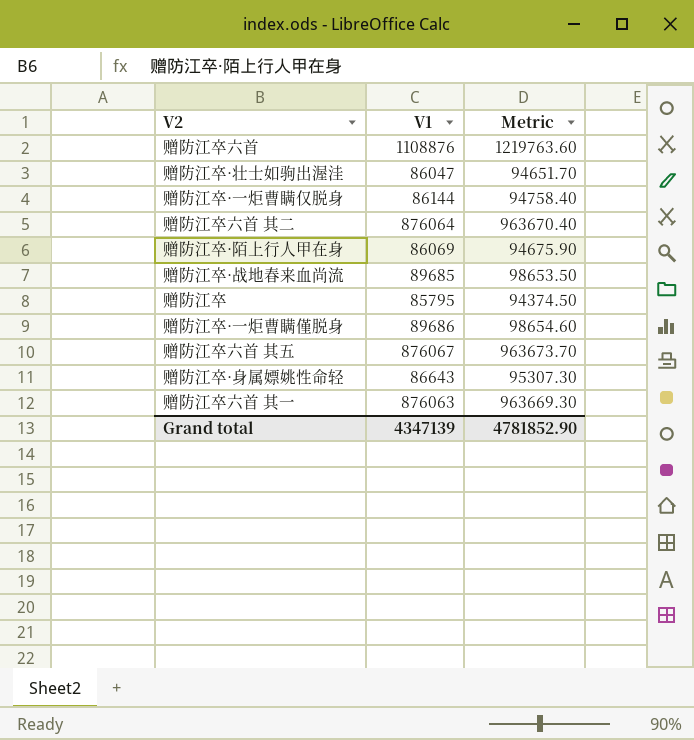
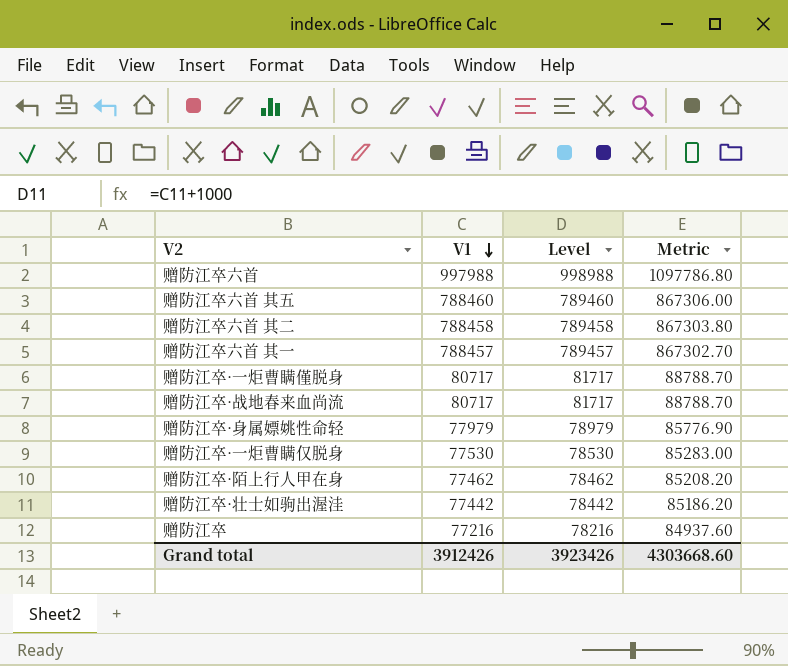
row order: none -> V1 descending
column Level | formula: none -> [V1] + 1000
赠防江卒六首 | V1: 1108876 -> 997988
赠防江卒六首 | Metric: 1219763.60 -> 1097786.80
赠防江卒六首 其五 | V1: 876067 -> 788460
赠防江卒六首 其五 | Metric: 963673.70 -> 867306.00
赠防江卒六首 其二 | V1: 876064 -> 788458
赠防江卒六首 其二 | Metric: 963670.40 -> 867303.80
赠防江卒六首 其一 | V1: 876063 -> 788457
赠防江卒六首 其一 | Metric: 963669.30 -> 867302.70
赠防江卒·一炬曹瞒僅脱身 | V1: 89686 -> 80717
赠防江卒·一炬曹瞒僅脱身 | Metric: 98654.60 -> 88788.70
赠防江卒·战地春来血尚流 | V1: 89685 -> 80717
赠防江卒·战地春来血尚流 | Metric: 98653.50 -> 88788.70
赠防江卒·身属嫖姚性命轻 | V1: 86643 -> 77979
赠防江卒·身属嫖姚性命轻 | Metric: 95307.30 -> 85776.90
赠防江卒·一炬曹瞒仅脱身 | V1: 86144 -> 77530
赠防江卒·一炬曹瞒仅脱身 | Metric: 94758.40 -> 85283.00
赠防江卒·陌上行人甲在身 | V1: 86069 -> 77462
赠防江卒·陌上行人甲在身 | Metric: 94675.90 -> 85208.20
赠防江卒·壮士如驹出渥洼 | V1: 86047 -> 77442
赠防江卒·壮士如驹出渥洼 | Metric: 94651.70 -> 85186.20
赠防江卒 | V1: 85795 -> 77216
赠防江卒 | Metric: 94374.50 -> 84937.60
Grand total | V1: 4347139 -> 3912426
Grand total | Metric: 4781852.90 -> 4303668.60

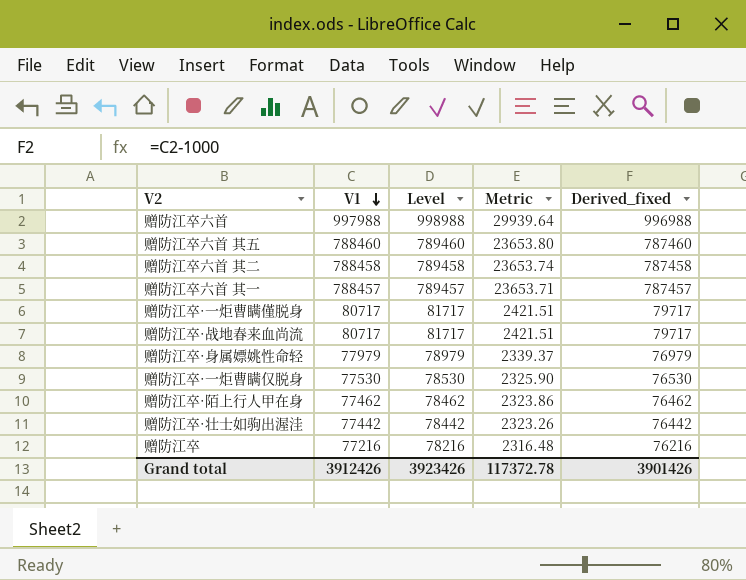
column Metric | formula: [V1] * 1.1 -> [V1] * 0.03
column Derived_fixed | formula: none -> [V1] - 1000
Grand total | Metric: 4303668.60 -> 117372.78

